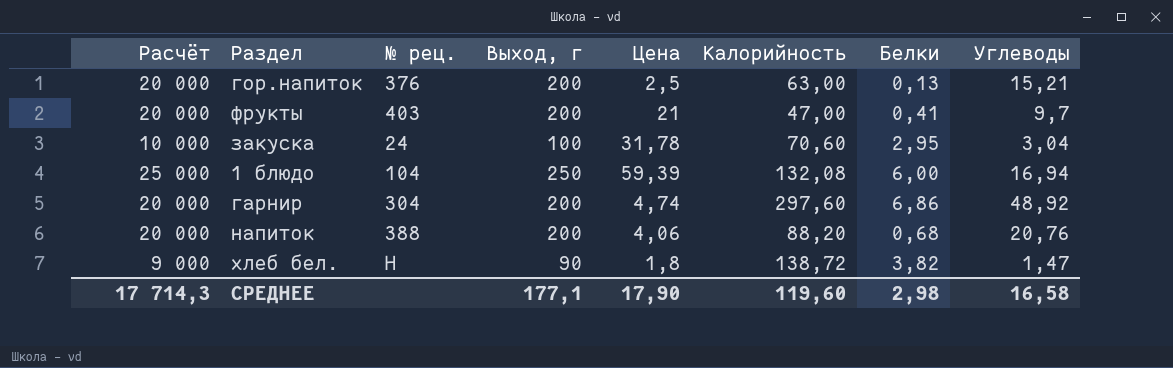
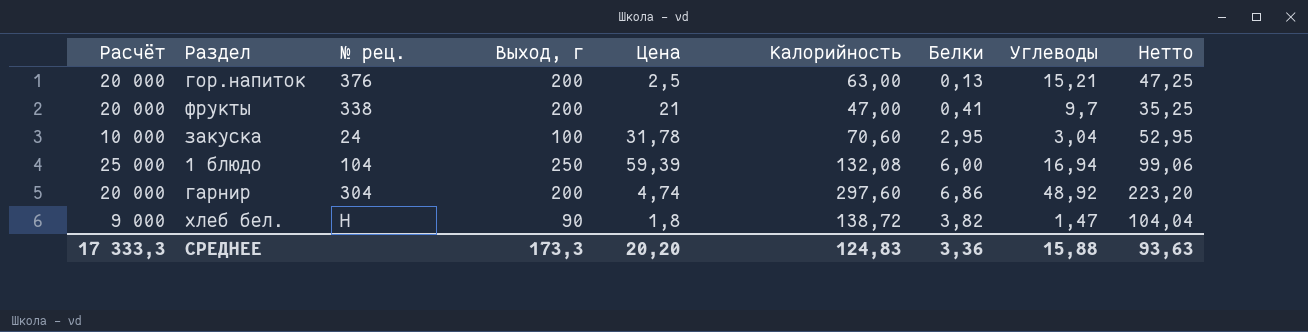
column Нетто | formula: none -> [Калорийность] * 0,75
row напиток: 20 000 | 388 | 200 | 4,06 | 88,20 | 0,68 | 20,76 -> none
фрукты | № рец.: 403 -> 338
СРЕДНЕЕ | Расчёт: 17 714,3 -> 17 333,3
СРЕДНЕЕ | Выход, г: 177,1 -> 173,3
СРЕДНЕЕ | Цена: 17,90 -> 20,20
СРЕДНЕЕ | Калорийность: 119,60 -> 124,83
СРЕДНЕЕ | Белки: 2,98 -> 3,36
СРЕДНЕЕ | Углеводы: 16,58 -> 15,88

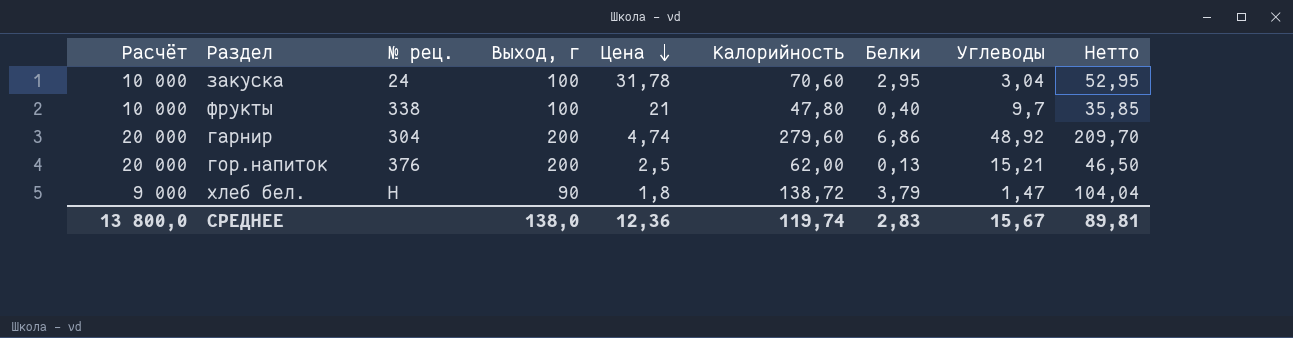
row order: none -> Цена descending
row 1 блюдо: 25 000 | 104 | 250 | 59,39 | 132,08 | 6,00 | 16,94 | 99,06 -> none
фрукты | Расчёт: 20 000 -> 10 000
фрукты | Выход, г: 200 -> 100
фрукты | Калорийность: 47,00 -> 47,80
фрукты | Белки: 0,41 -> 0,40
фрукты | Нетто: 35,25 -> 35,85
гарнир | Калорийность: 297,60 -> 279,60
гарнир | Нетто: 223,20 -> 209,70
гор.напиток | Калорийность: 63,00 -> 62,00
гор.напиток | Нетто: 47,25 -> 46,50
хлеб бел. | Белки: 3,82 -> 3,79
СРЕДНЕЕ | Расчёт: 17 333,3 -> 13 800,0
СРЕДНЕЕ | Выход, г: 173,3 -> 138,0
СРЕДНЕЕ | Цена: 20,20 -> 12,36
СРЕДНЕЕ | Калорийность: 124,83 -> 119,74
СРЕДНЕЕ | Белки: 3,36 -> 2,83
СРЕДНЕЕ | Углеводы: 15,88 -> 15,67
СРЕДНЕЕ | Нетто: 93,63 -> 89,81

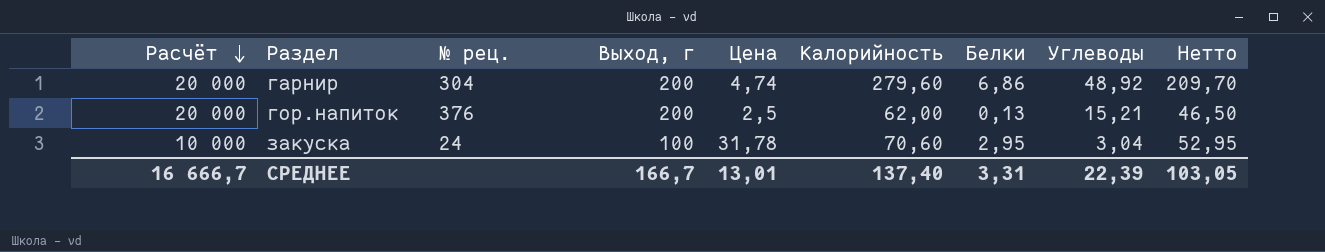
row order: Цена descending -> Расчёт descending
row фрукты: 10 000 | 338 | 100 | 21 | 47,80 | 0,40 | 9,7 | 35,85 -> none
row хлеб бел.: 9 000 | Н | 90 | 1,8 | 138,72 | 3,79 | 1,47 | 104,04 -> none
СРЕДНЕЕ | Расчёт: 13 800,0 -> 16 666,7
СРЕДНЕЕ | Выход, г: 138,0 -> 166,7
СРЕДНЕЕ | Цена: 12,36 -> 13,01
СРЕДНЕЕ | Калорийность: 119,74 -> 137,40
СРЕДНЕЕ | Белки: 2,83 -> 3,31
СРЕДНЕЕ | Углеводы: 15,67 -> 22,39
СРЕДНЕЕ | Нетто: 89,81 -> 103,05

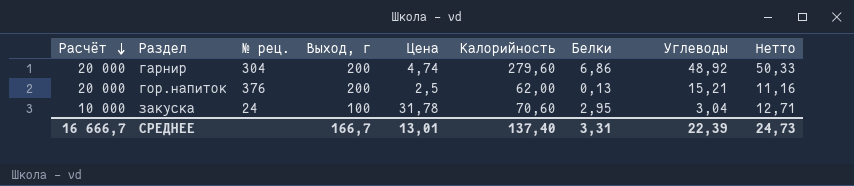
column Нетто | formula: [Калорийность] * 0,75 -> [Калорийность] * 0,18
СРЕДНЕЕ | Нетто: 103,05 -> 24,73

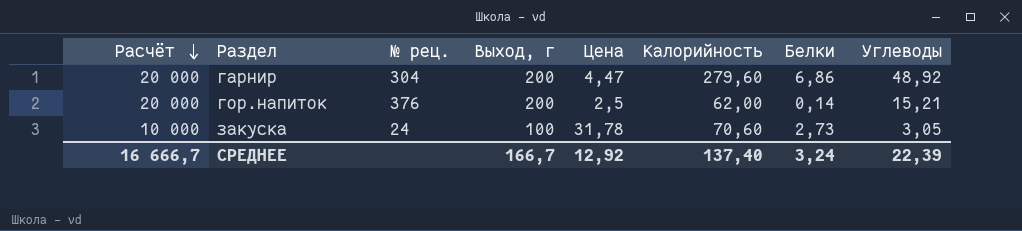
column Нетто | formula: [Калорийность] * 0,18 -> none
гарнир | Цена: 4,74 -> 4,47
гор.напиток | Белки: 0,13 -> 0,14
закуска | Белки: 2,95 -> 2,73
закуска | Углеводы: 3,04 -> 3,05
СРЕДНЕЕ | Цена: 13,01 -> 12,92
СРЕДНЕЕ | Белки: 3,31 -> 3,24

